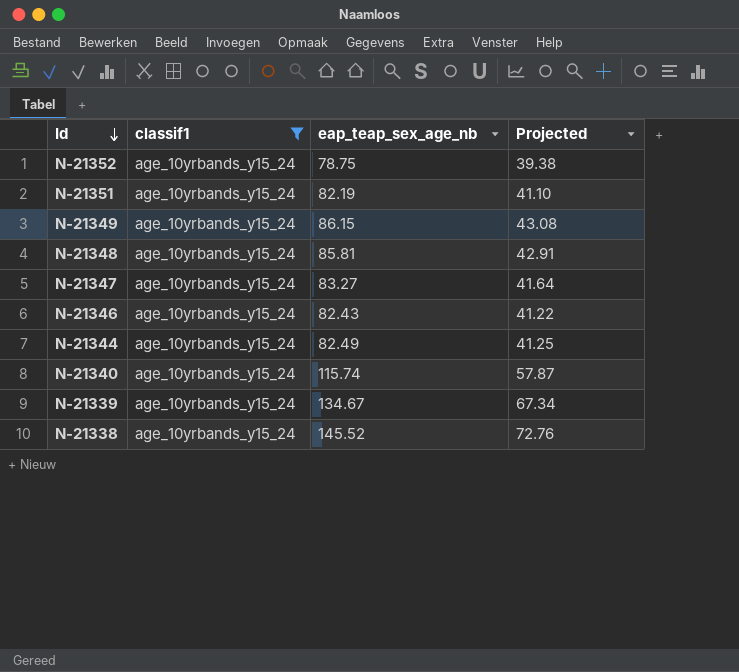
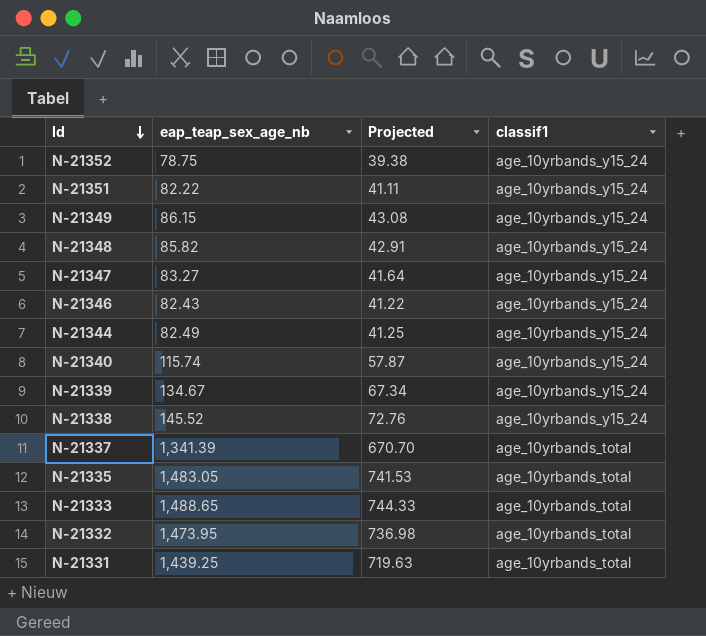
filter: classif1 = age_10yrbands_y15_24 -> none
column classif1 | position: 2 -> 4
N-21351 | eap_teap_sex_age_nb: 82.19 -> 82.22
N-21351 | Projected: 41.10 -> 41.11
N-21348 | eap_teap_sex_age_nb: 85.81 -> 85.82

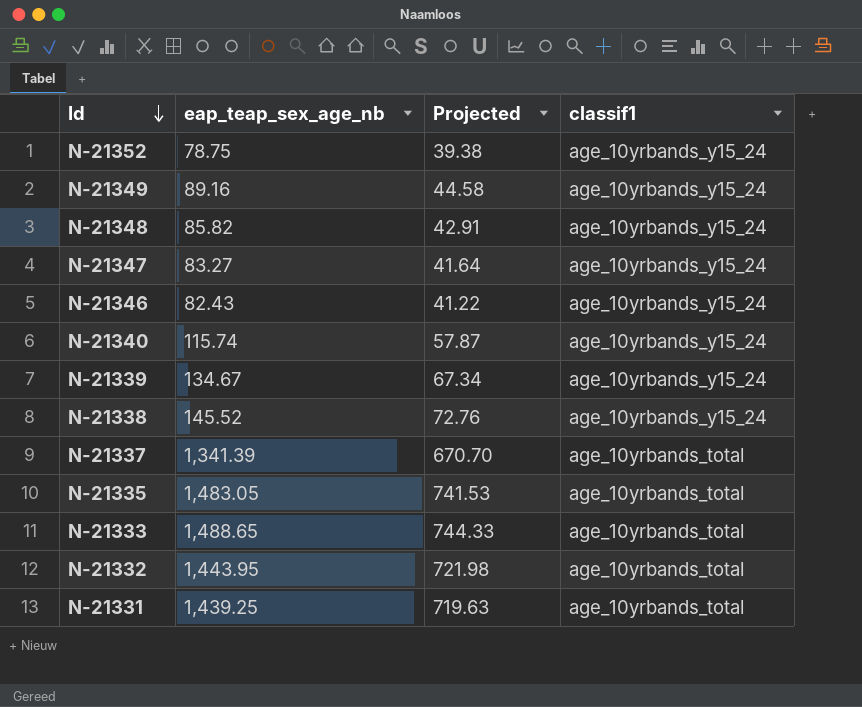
row N-21351: 82.22 | 41.11 | age_10yrbands_y15_24 -> none
row N-21344: 82.49 | 41.25 | age_10yrbands_y15_24 -> none
N-21349 | eap_teap_sex_age_nb: 86.15 -> 89.16
N-21349 | Projected: 43.08 -> 44.58
N-21332 | eap_teap_sex_age_nb: 1,473.95 -> 1,443.95
N-21332 | Projected: 736.98 -> 721.98

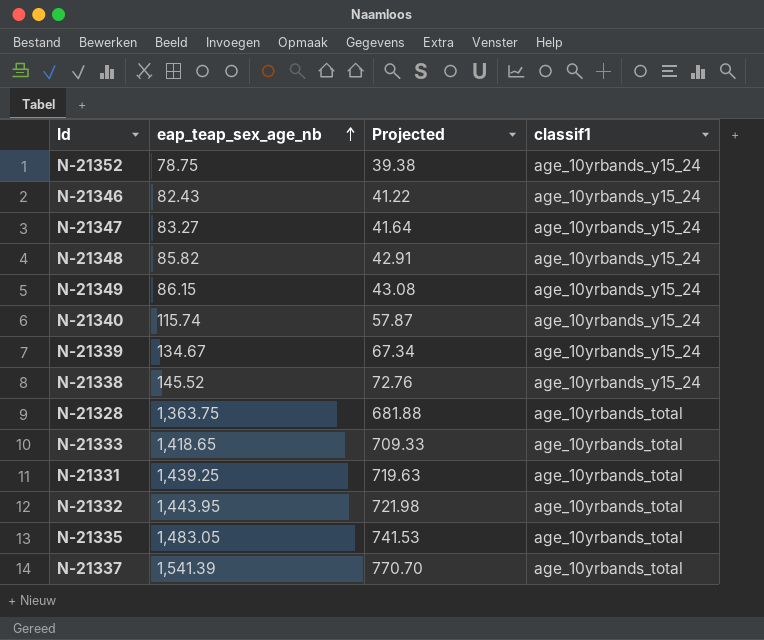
row order: Id descending -> eap_teap_sex_age_nb ascending
N-21349 | eap_teap_sex_age_nb: 89.16 -> 86.15
N-21349 | Projected: 44.58 -> 43.08
row N-21328: none -> 1,363.75 | 681.88 | age_10yrbands_total
N-21333 | eap_teap_sex_age_nb: 1,488.65 -> 1,418.65
N-21333 | Projected: 744.33 -> 709.33
N-21337 | eap_teap_sex_age_nb: 1,341.39 -> 1,541.39
N-21337 | Projected: 670.70 -> 770.70

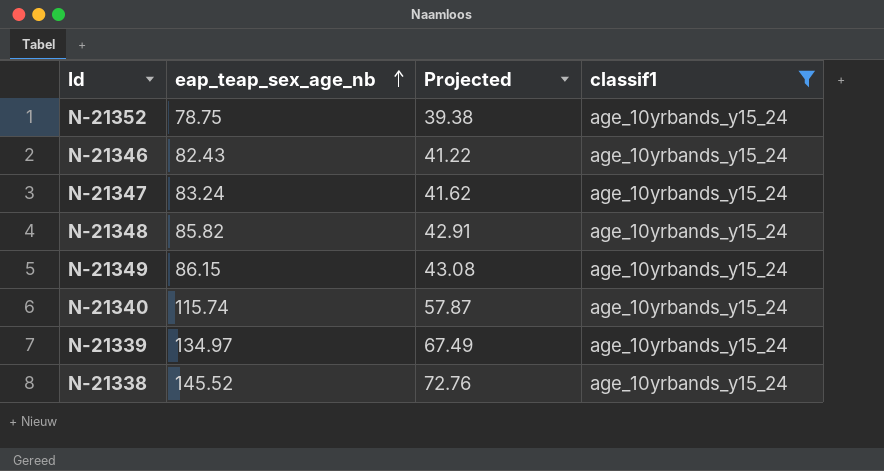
filter: none -> classif1 = age_10yrbands_y15_24
N-21347 | eap_teap_sex_age_nb: 83.27 -> 83.24
N-21347 | Projected: 41.64 -> 41.62
N-21339 | eap_teap_sex_age_nb: 134.67 -> 134.97
N-21339 | Projected: 67.34 -> 67.49

